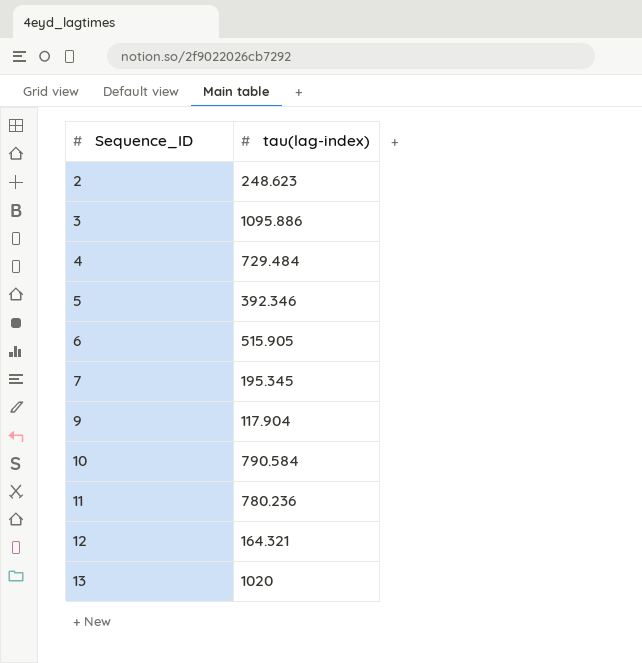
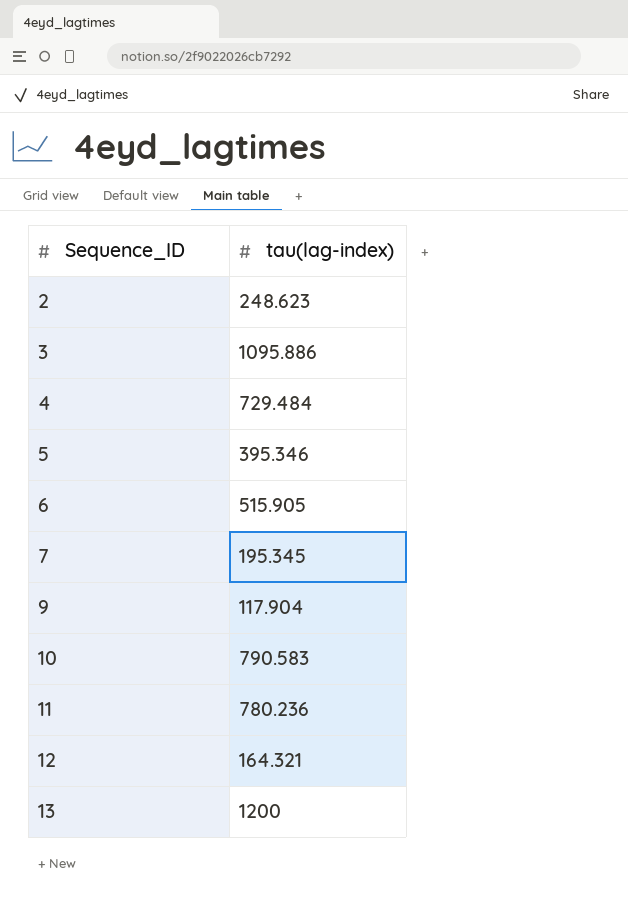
5 | tau(lag-index): 392.346 -> 395.346
10 | tau(lag-index): 790.584 -> 790.583
13 | tau(lag-index): 1020 -> 1200

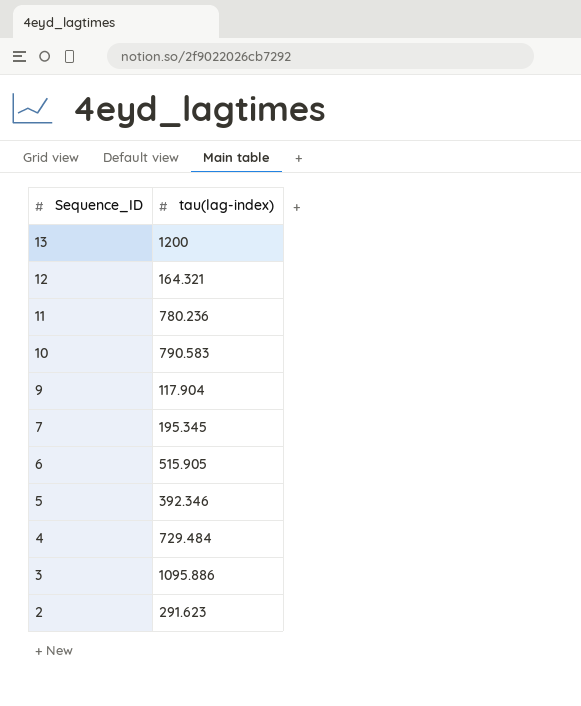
row order: Sequence_ID ascending -> Sequence_ID descending
5 | tau(lag-index): 395.346 -> 392.346
2 | tau(lag-index): 248.623 -> 291.623

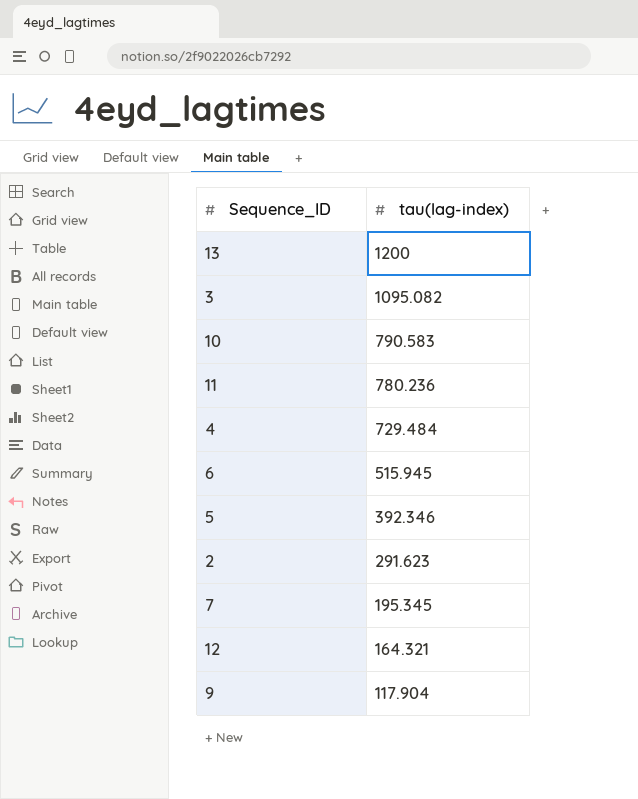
row order: Sequence_ID descending -> tau(lag-index) descending
3 | tau(lag-index): 1095.886 -> 1095.082
6 | tau(lag-index): 515.905 -> 515.945

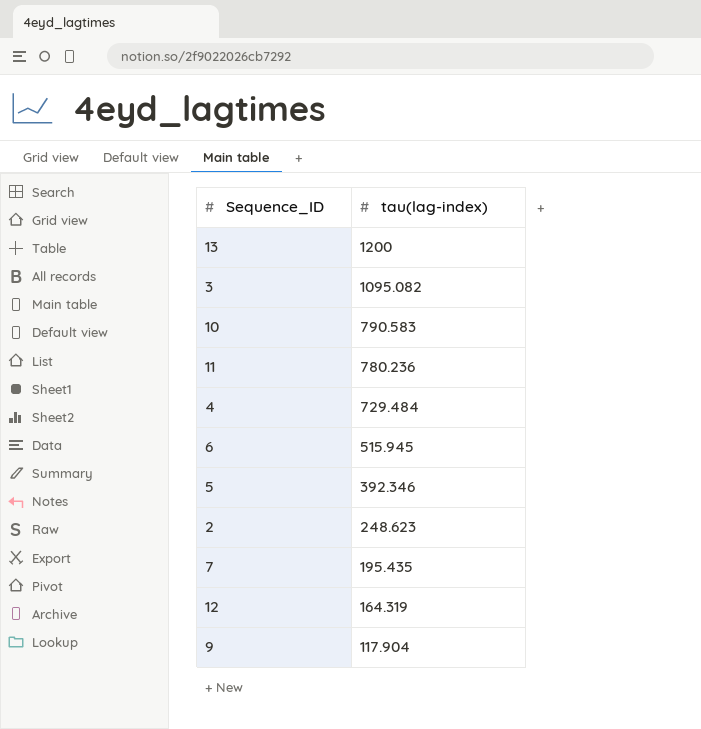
2 | tau(lag-index): 291.623 -> 248.623
7 | tau(lag-index): 195.345 -> 195.435
12 | tau(lag-index): 164.321 -> 164.319

